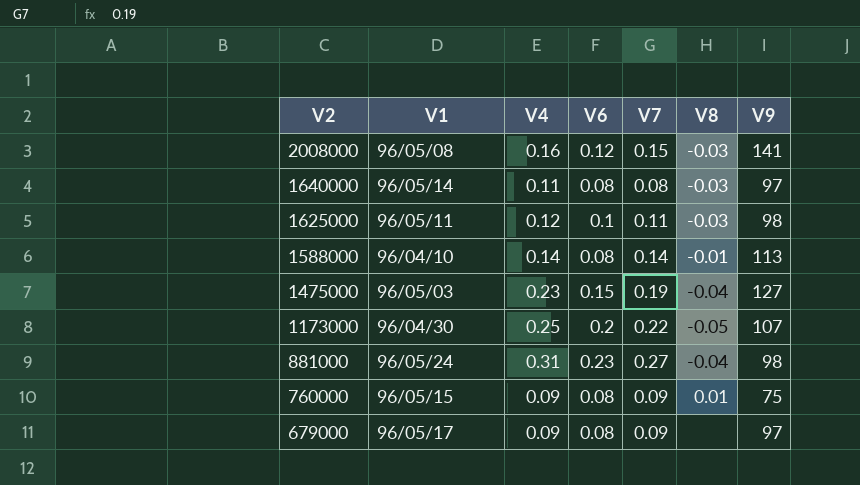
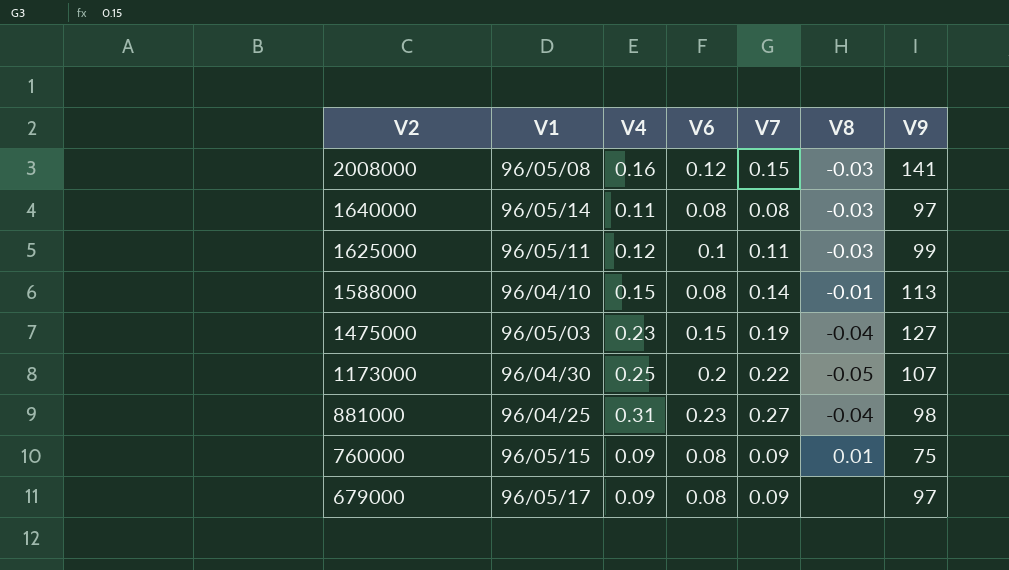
1625000 | V9: 98 -> 99
1588000 | V4: 0.14 -> 0.15
881000 | V1: 96/05/24 -> 96/04/25

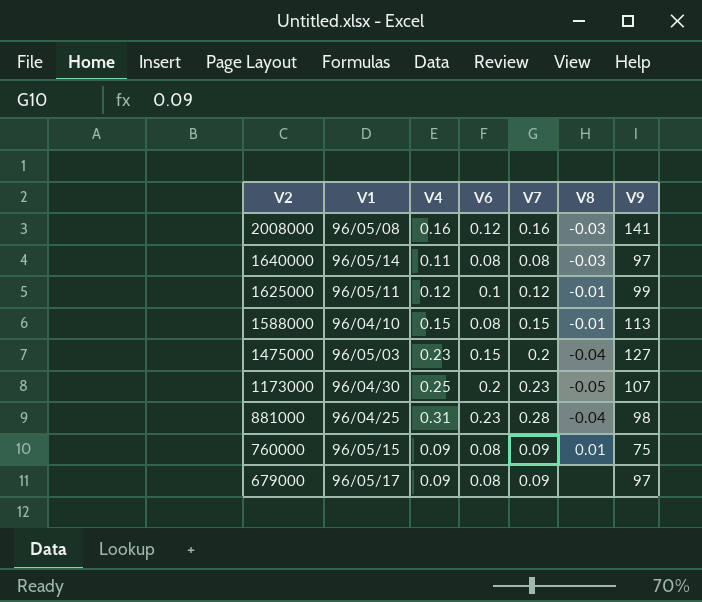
2008000 | V7: 0.15 -> 0.16
1625000 | V7: 0.11 -> 0.12
1625000 | V8: -0.03 -> -0.01
1588000 | V7: 0.14 -> 0.15
1475000 | V7: 0.19 -> 0.2
1173000 | V7: 0.22 -> 0.23
881000 | V7: 0.27 -> 0.28

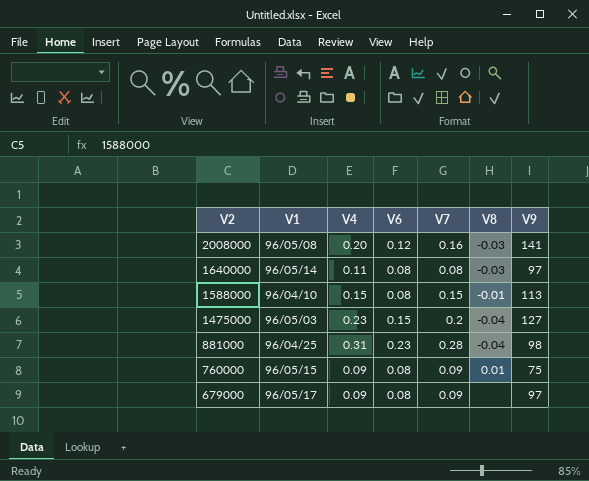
row 1625000: 96/05/11 | 0.12 | 0.1 | 0.12 | -0.01 | 99 -> none
row 1173000: 96/04/30 | 0.25 | 0.2 | 0.23 | -0.05 | 107 -> none
2008000 | V4: 0.16 -> 0.20

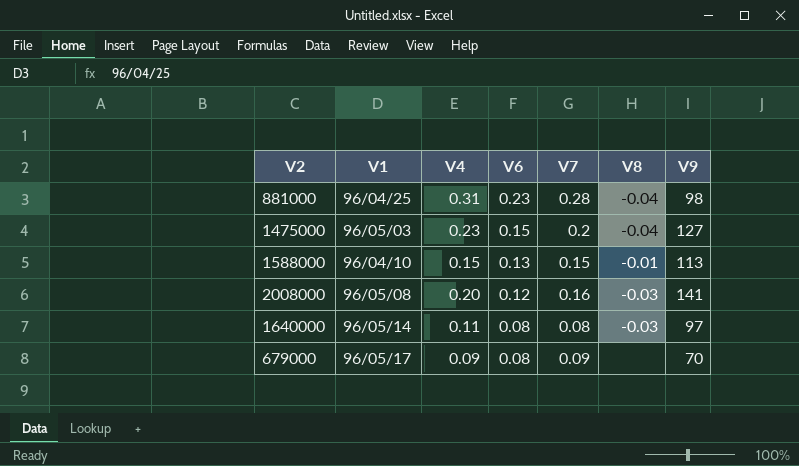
row order: V2 descending -> V6 descending
row 760000: 96/05/15 | 0.09 | 0.08 | 0.09 | 0.01 | 75 -> none
1588000 | V6: 0.08 -> 0.13
679000 | V9: 97 -> 70

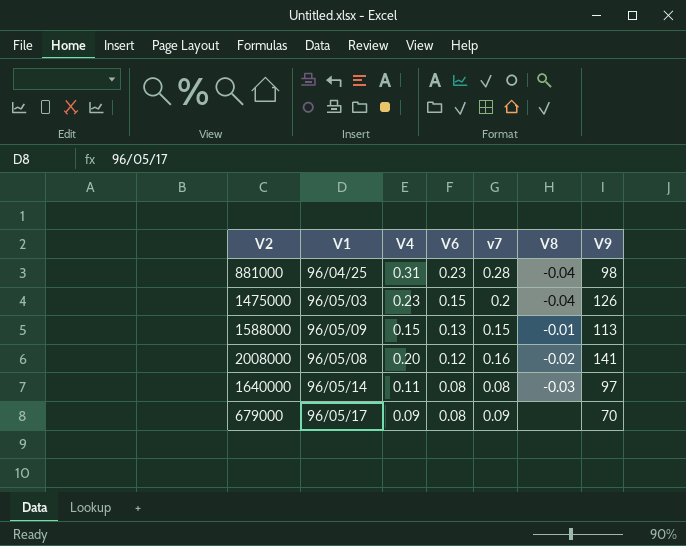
column name: V7 -> v7
1475000 | V9: 127 -> 126
1588000 | V1: 96/04/10 -> 96/05/09
2008000 | V8: -0.03 -> -0.02

